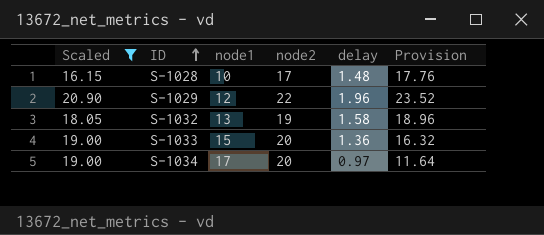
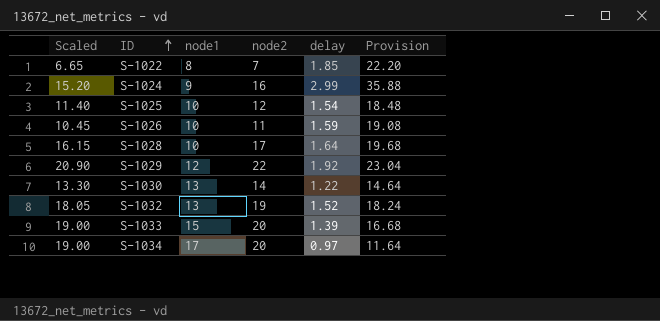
filter: Scaled >= 16.15 -> none
S-1028 | delay: 1.48 -> 1.64
S-1028 | Provision: 17.76 -> 19.68
S-1029 | delay: 1.96 -> 1.92
S-1029 | Provision: 23.52 -> 23.04
S-1032 | delay: 1.58 -> 1.52
S-1032 | Provision: 18.96 -> 18.24
S-1033 | delay: 1.36 -> 1.39
S-1033 | Provision: 16.32 -> 16.68

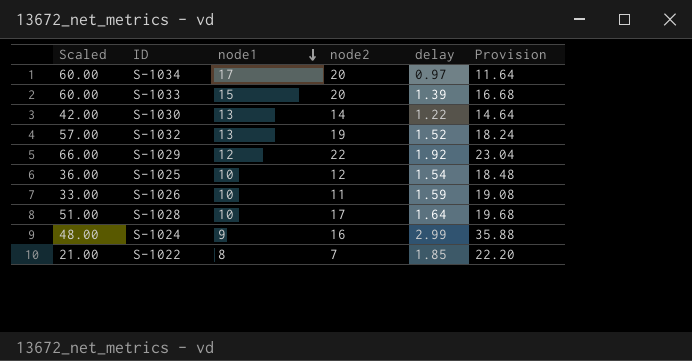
row order: ID ascending -> node1 descending
column Scaled | formula: [node2] * 0.95 -> [node2] * 3

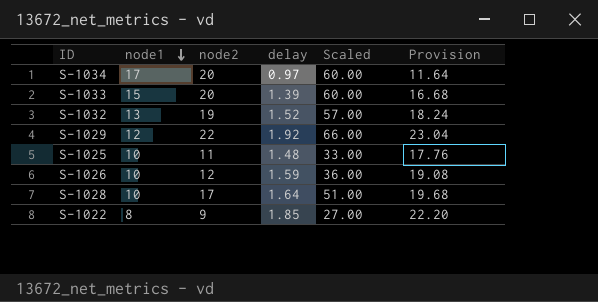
column Scaled | position: 1 -> 5
row S-1030: 42.00 | 13 | 14 | 1.22 | 14.64 -> none
row S-1024: 48.00 | 9 | 16 | 2.99 | 35.88 -> none
S-1025 | node2: 12 -> 11
S-1025 | delay: 1.54 -> 1.48
S-1025 | Scaled: 36.00 -> 33.00
S-1025 | Provision: 18.48 -> 17.76
S-1026 | node2: 11 -> 12
S-1026 | Scaled: 33.00 -> 36.00
S-1022 | node2: 7 -> 9
S-1022 | Scaled: 21.00 -> 27.00

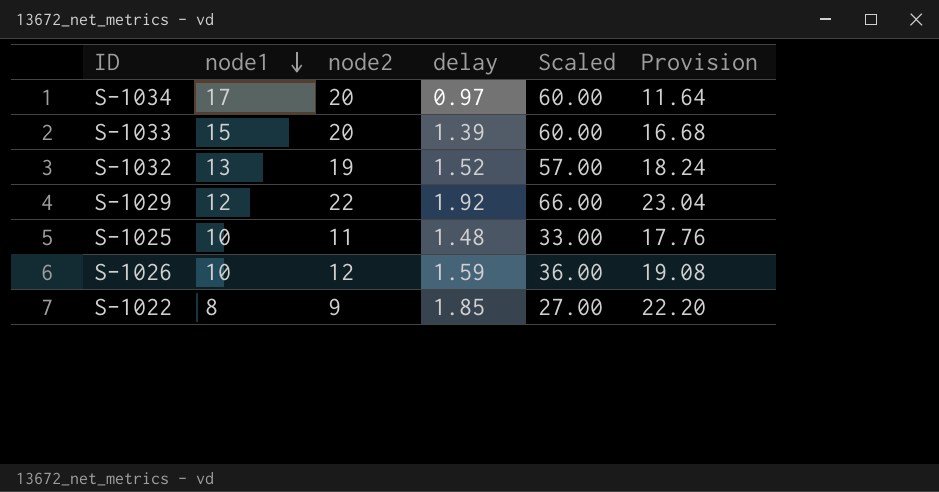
row S-1028: 10 | 17 | 1.64 | 51.00 | 19.68 -> none

